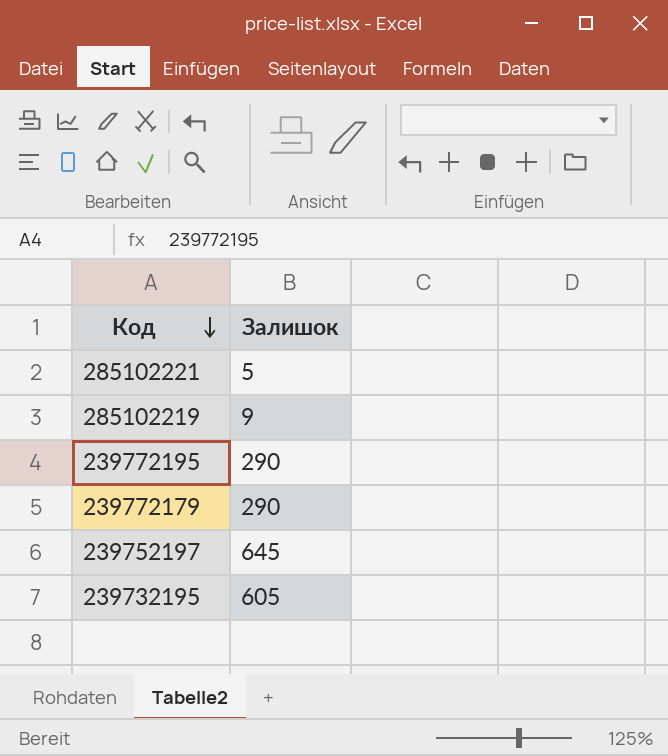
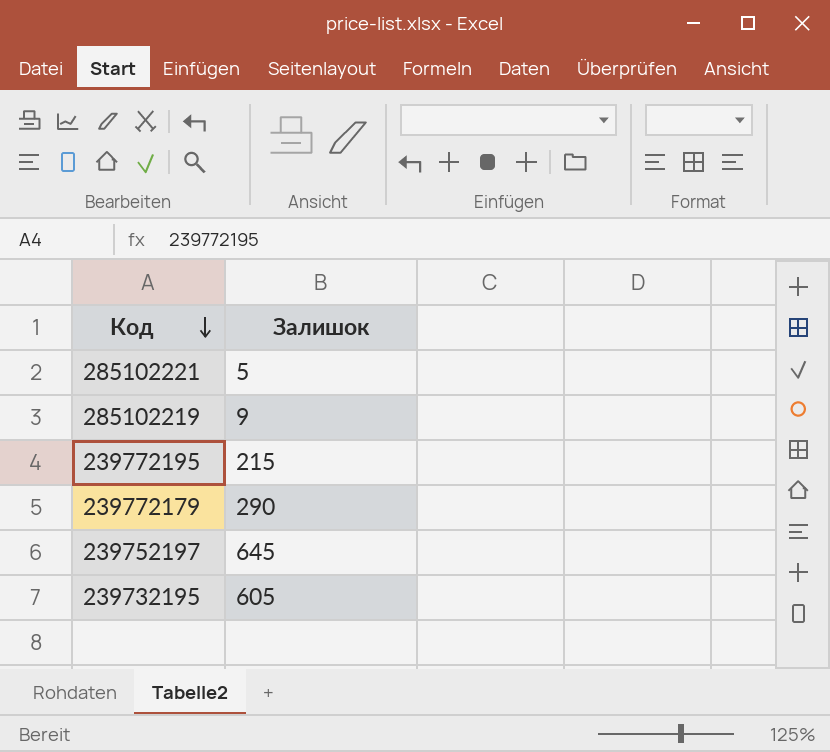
239772195 | Залишок: 290 -> 215

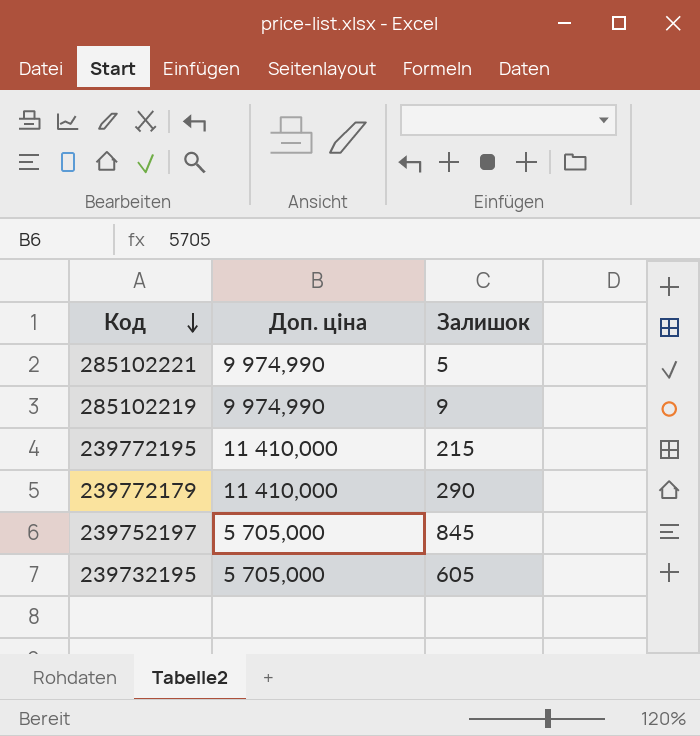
column Доп. ціна | position: none -> 2
239752197 | Залишок: 645 -> 845

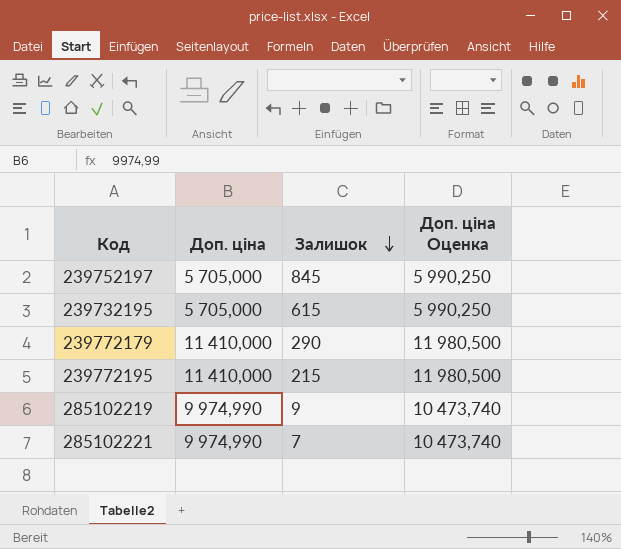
row order: Код descending -> Залишок descending
column Доп. ціна Оценка | formula: none -> [Доп. ціна] * 1,05
239732195 | Залишок: 605 -> 615
285102221 | Залишок: 5 -> 7

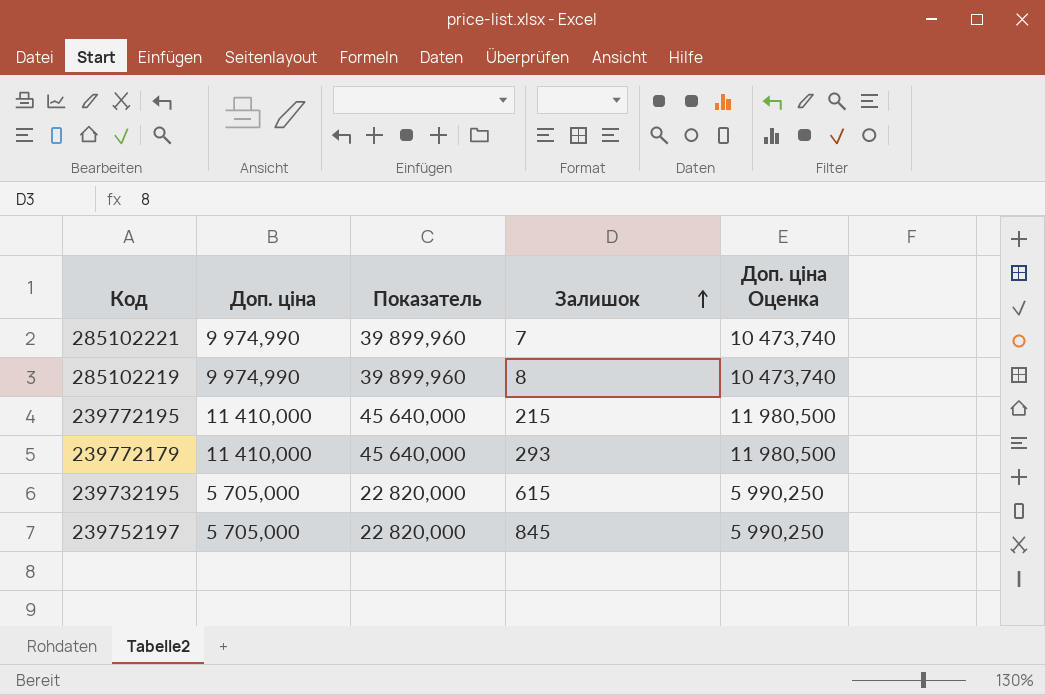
row order: Залишок descending -> Залишок ascending
column Показатель | formula: none -> [Доп. ціна] * 4
285102219 | Залишок: 9 -> 8
239772179 | Залишок: 290 -> 293

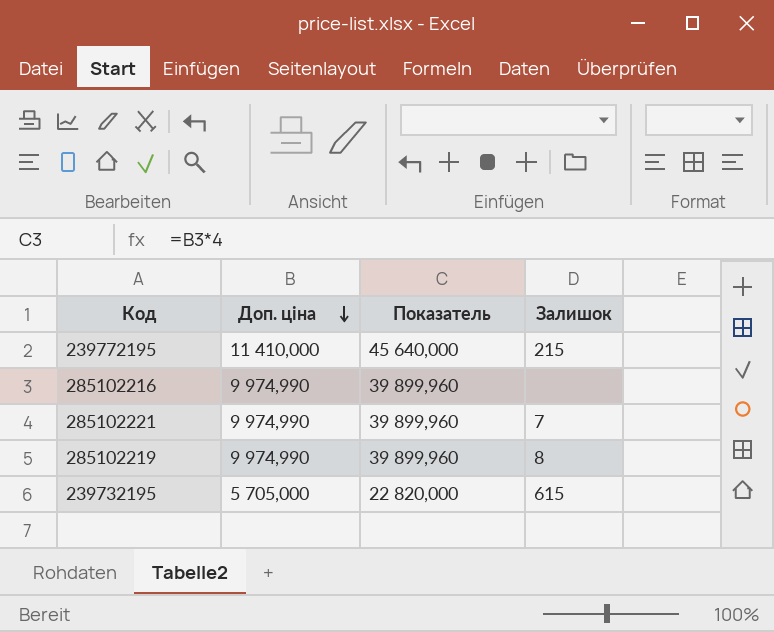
row order: Залишок ascending -> Доп. ціна descending
column Доп. ціна Оценка | formula: [Доп. ціна] * 1,05 -> none
row 239772179: 11 410,000 | 45 640,000 | 293 | 11 980,500 -> none
row 239752197: 5 705,000 | 22 820,000 | 845 | 5 990,250 -> none
row 285102216: none -> 9 974,990 | 39 899,960 | none

